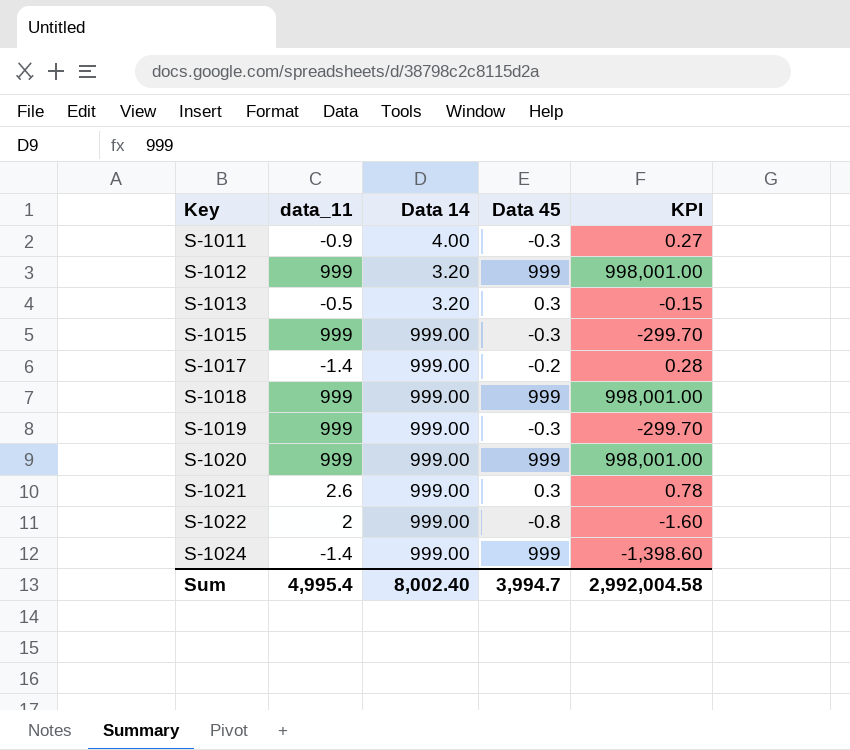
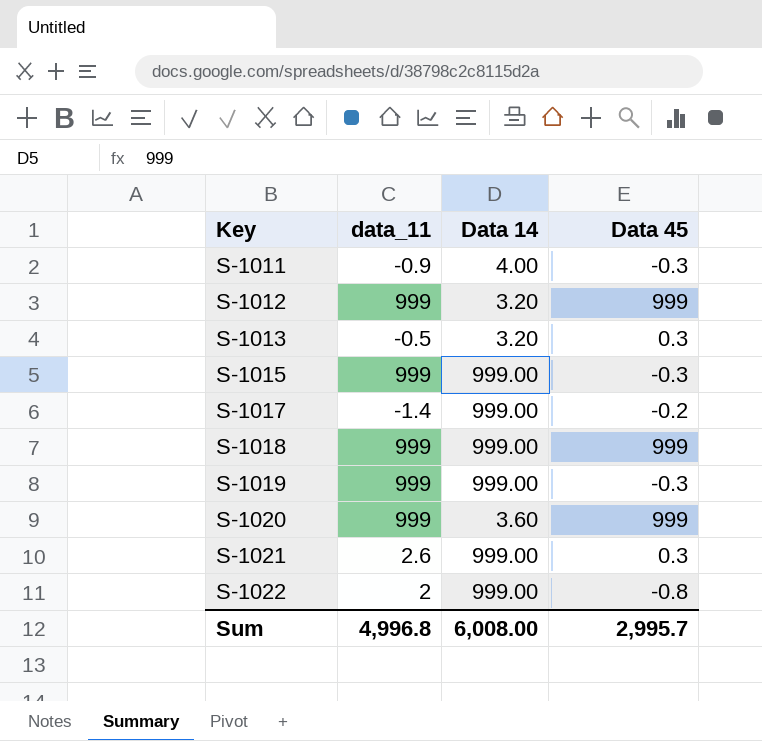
column KPI | formula: [data_11] * [Data 45] -> none
row S-1024: -1.4 | 999.00 | 999 | -1,398.60 -> none
S-1020 | Data 14: 999.00 -> 3.60
Sum | data_11: 4,995.4 -> 4,996.8
Sum | Data 14: 8,002.40 -> 6,008.00
Sum | Data 45: 3,994.7 -> 2,995.7

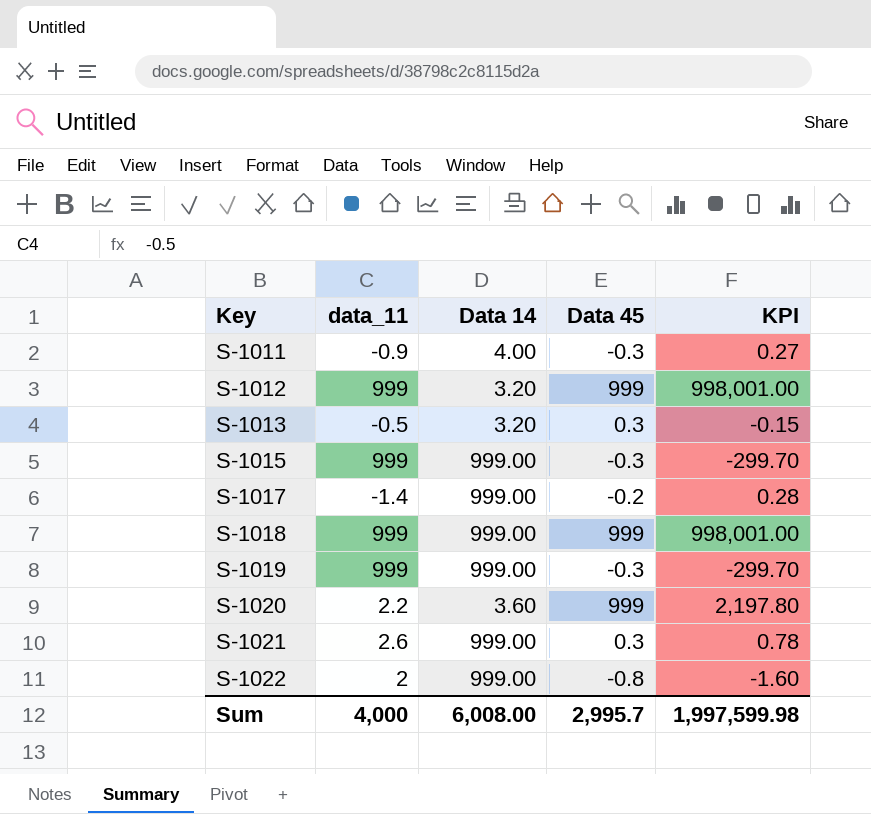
column KPI | formula: none -> [data_11] * [Data 45]
S-1020 | data_11: 999 -> 2.2
Sum | data_11: 4,996.8 -> 4,000

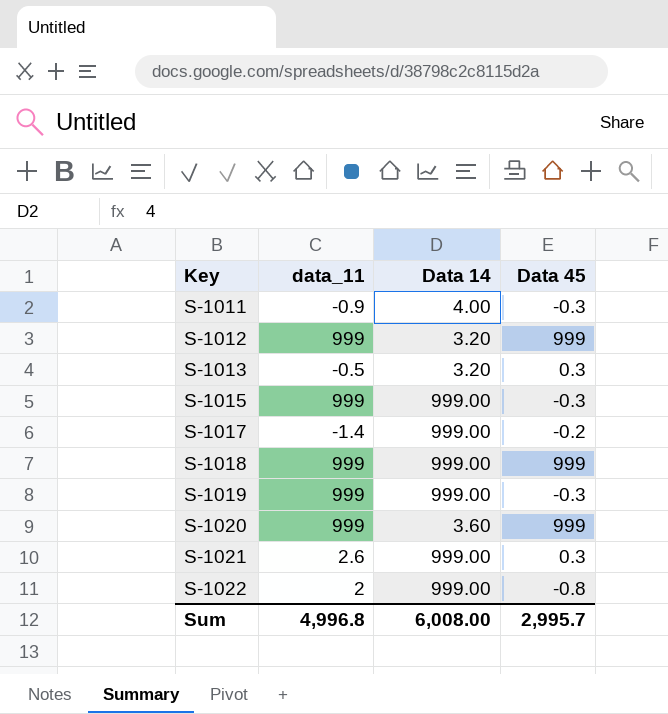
column KPI | formula: [data_11] * [Data 45] -> none
S-1020 | data_11: 2.2 -> 999
Sum | data_11: 4,000 -> 4,996.8

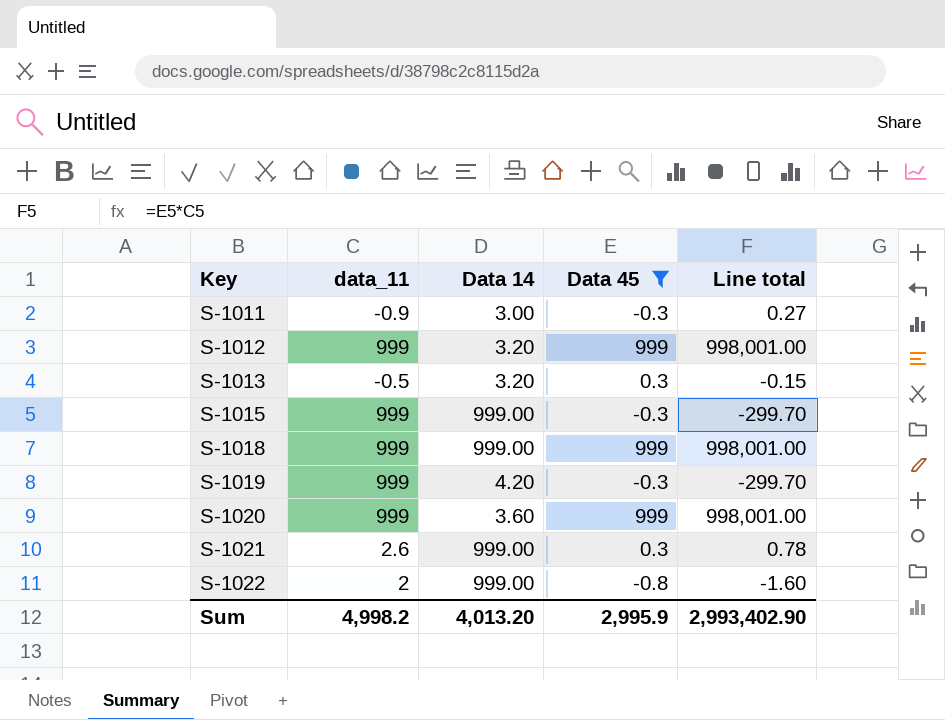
filter: none -> Data 45 != -0.2
column Line total | formula: none -> [data_11] * [Data 45]
S-1011 | Data 14: 4.00 -> 3.00
S-1019 | Data 14: 999.00 -> 4.20
Sum | data_11: 4,996.8 -> 4,998.2
Sum | Data 14: 6,008.00 -> 4,013.20
Sum | Data 45: 2,995.7 -> 2,995.9

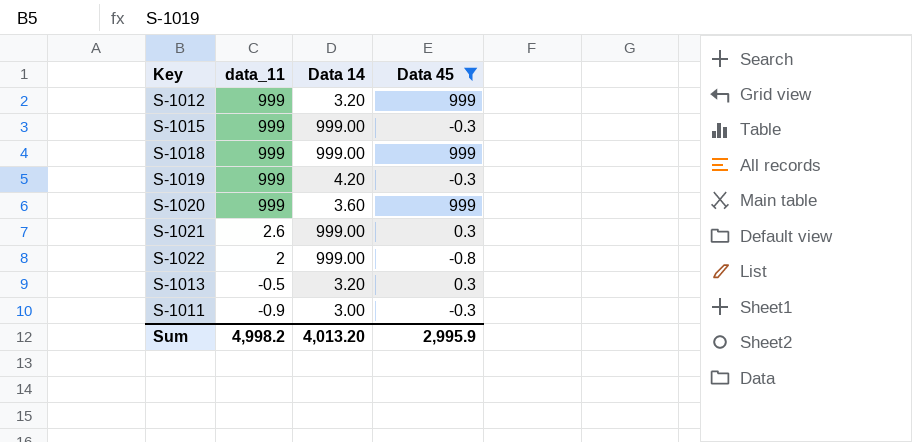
row order: Key ascending -> data_11 descending
column Line total | formula: [data_11] * [Data 45] -> none

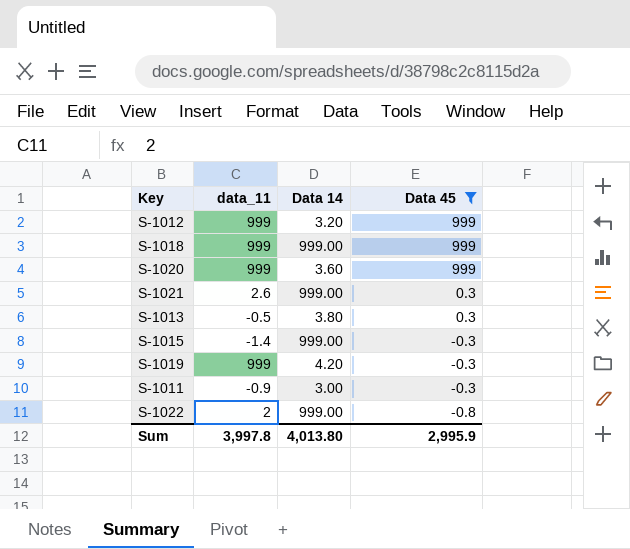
row order: data_11 descending -> Data 45 descending
S-1013 | Data 14: 3.20 -> 3.80
S-1015 | data_11: 999 -> -1.4
Sum | data_11: 4,998.2 -> 3,997.8
Sum | Data 14: 4,013.20 -> 4,013.80

